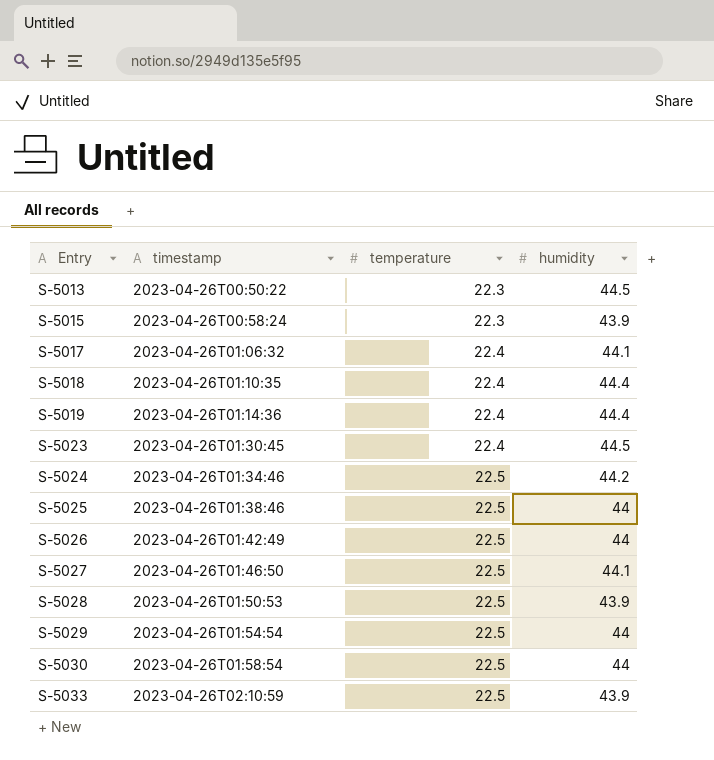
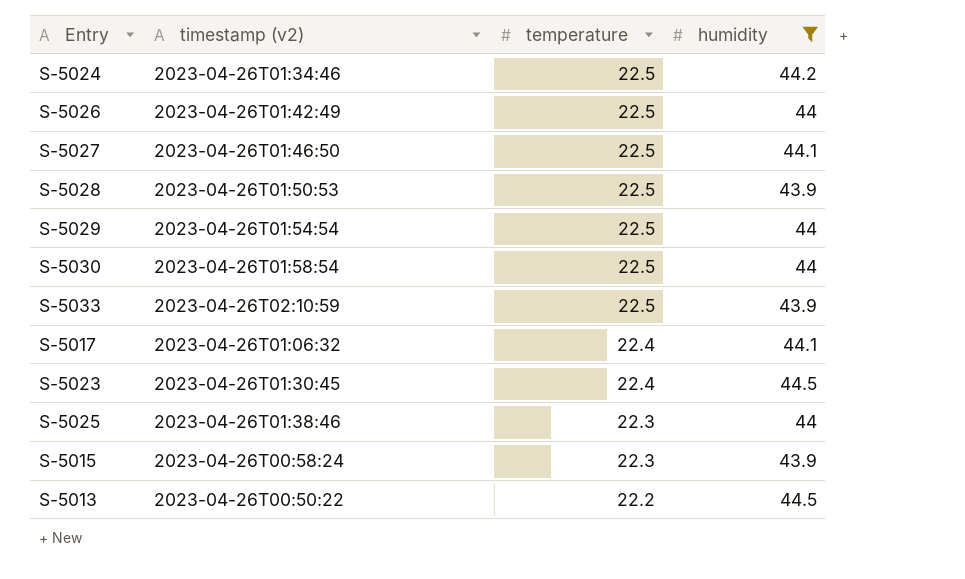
filter: none -> humidity != 44.4
row order: Entry ascending -> temperature descending
column name: timestamp -> timestamp (v2)
S-5025 | temperature: 22.5 -> 22.3
S-5013 | temperature: 22.3 -> 22.2

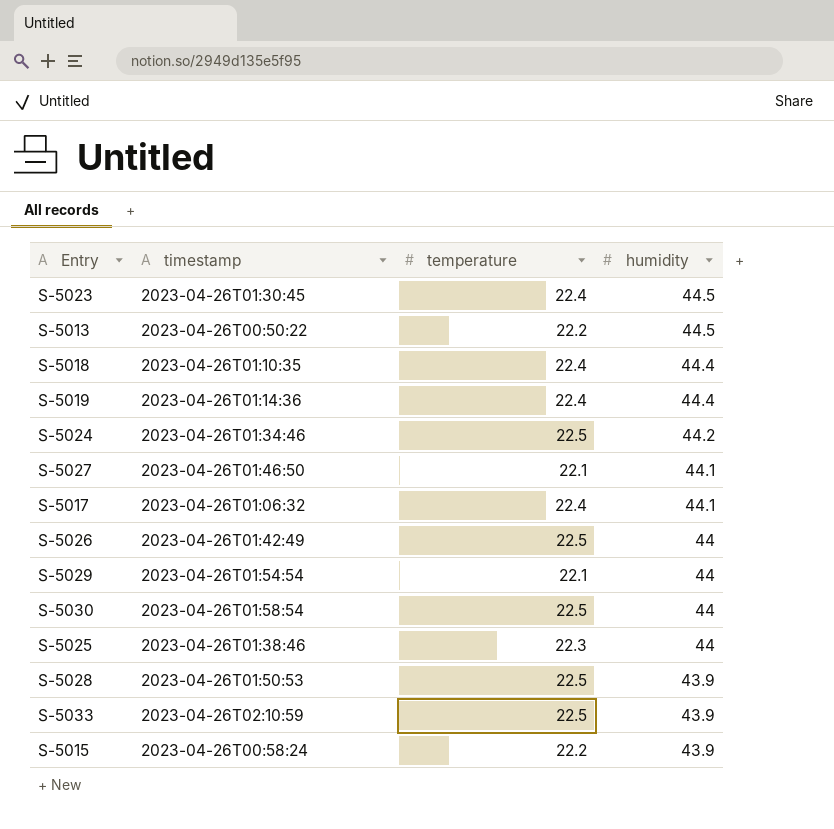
filter: humidity != 44.4 -> none
row order: temperature descending -> humidity descending
column name: timestamp (v2) -> timestamp
S-5027 | temperature: 22.5 -> 22.1
S-5029 | temperature: 22.5 -> 22.1
S-5015 | temperature: 22.3 -> 22.2

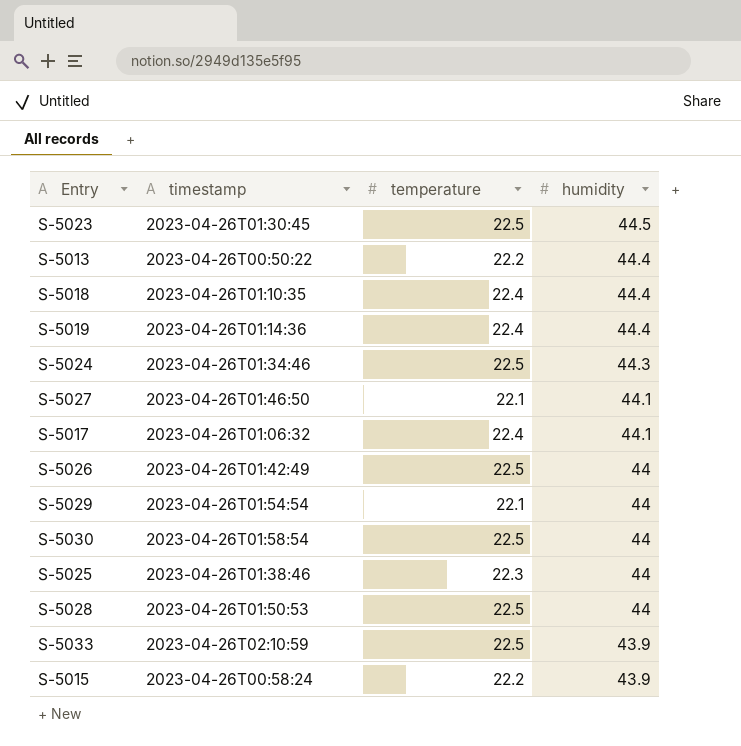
S-5023 | temperature: 22.4 -> 22.5
S-5013 | humidity: 44.5 -> 44.4
S-5024 | humidity: 44.2 -> 44.3
S-5028 | humidity: 43.9 -> 44

